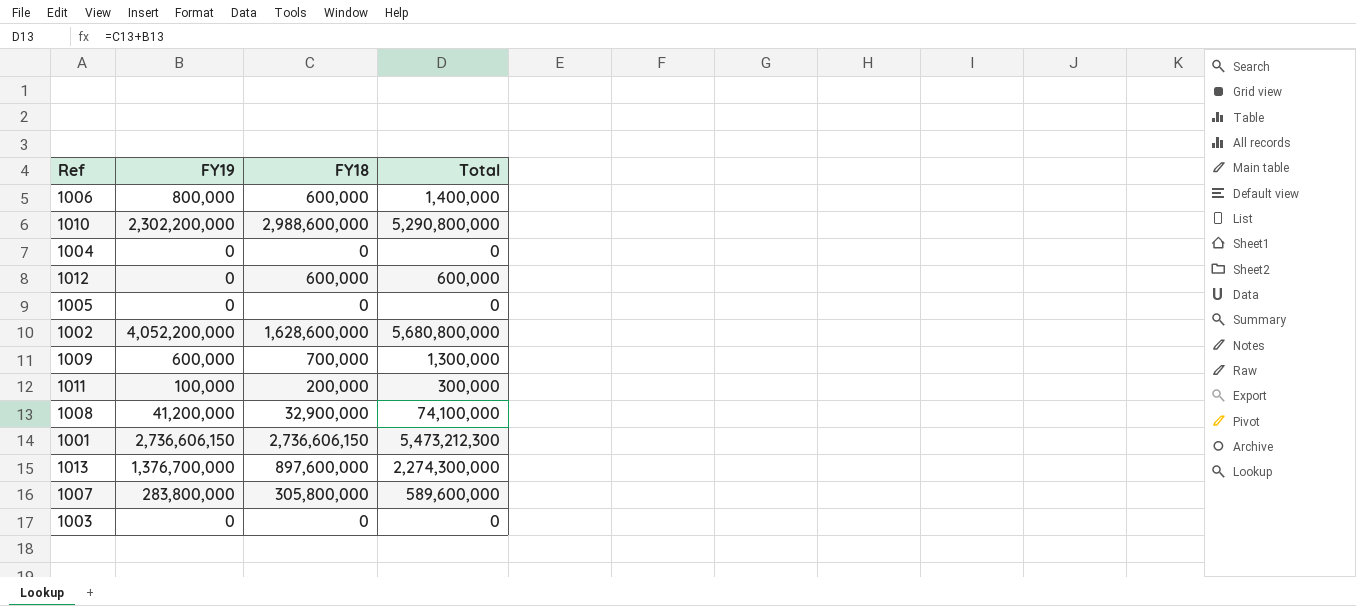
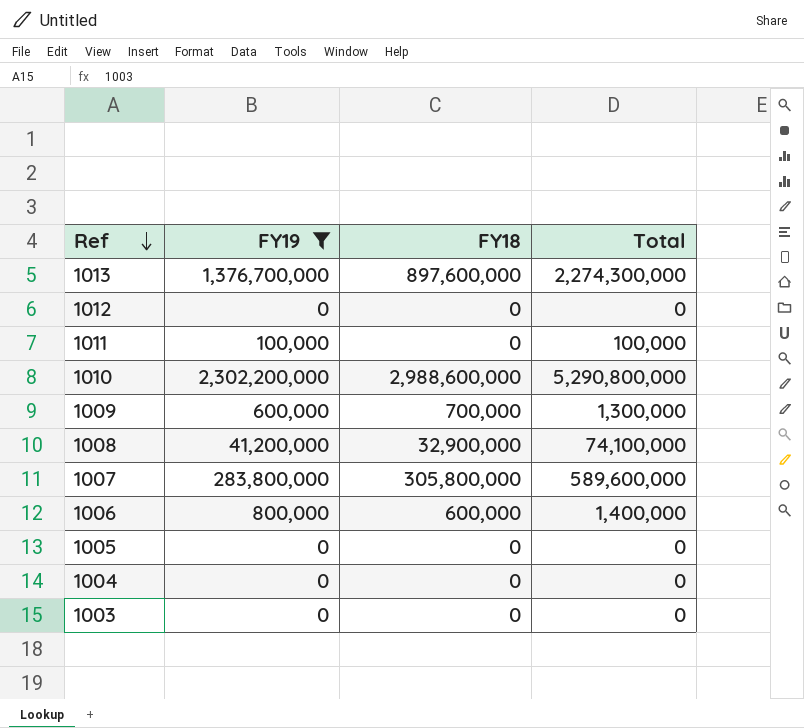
filter: none -> FY19 <= 2,302,200,000
row order: none -> Ref descending
1012 | FY18: 600,000 -> 0
1012 | Total: 600,000 -> 0
1011 | FY18: 200,000 -> 0
1011 | Total: 300,000 -> 100,000

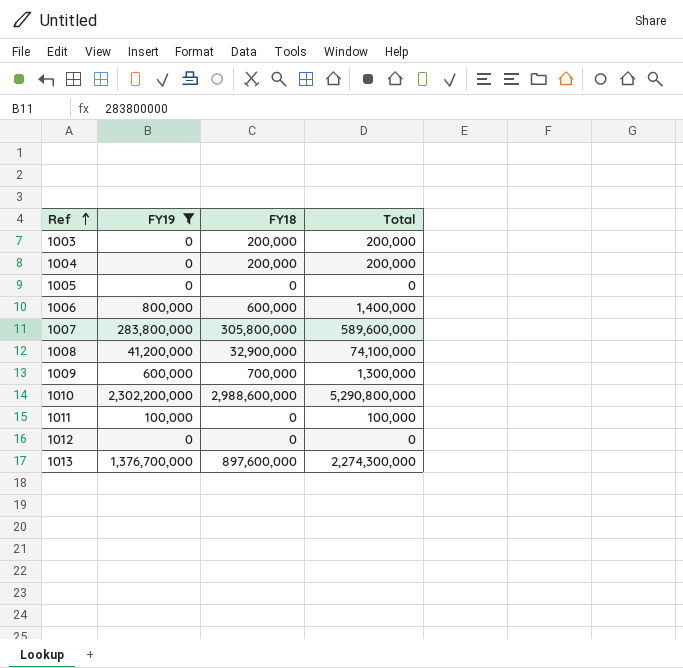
row order: Ref descending -> Ref ascending
1003 | FY18: 0 -> 200,000
1003 | Total: 0 -> 200,000
1004 | FY18: 0 -> 200,000
1004 | Total: 0 -> 200,000

